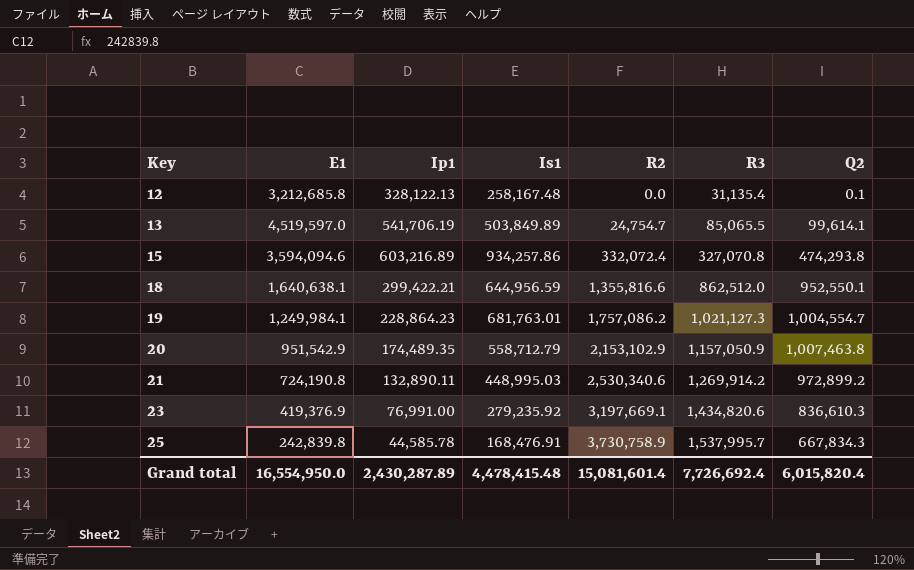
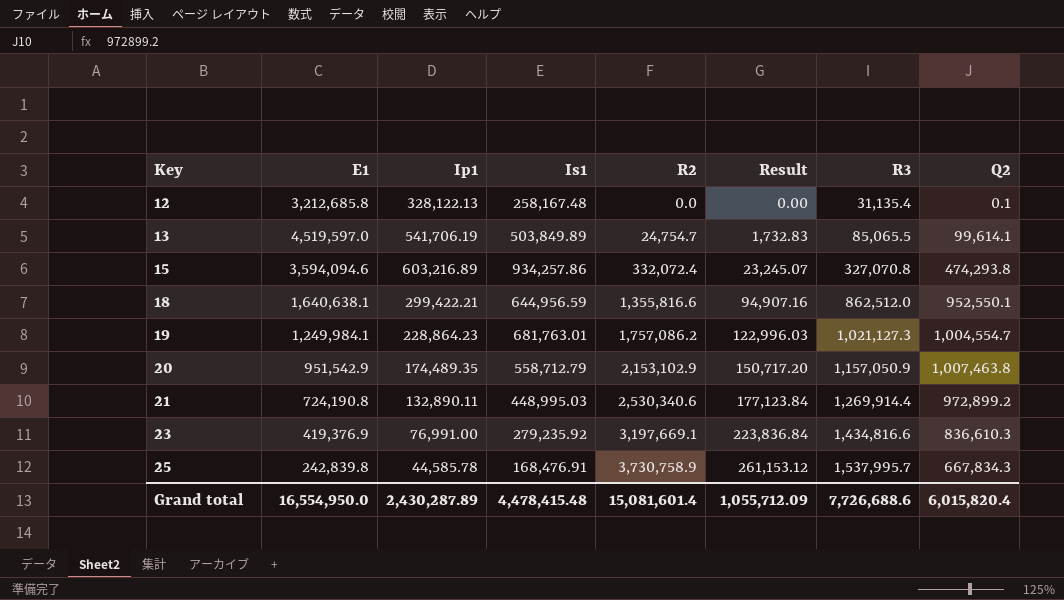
column Result | formula: none -> [R2] * 0.07
21 | R3: 1,269,914.2 -> 1,269,914.4
23 | R3: 1,434,820.6 -> 1,434,816.6
Grand total | R3: 7,726,692.4 -> 7,726,688.6

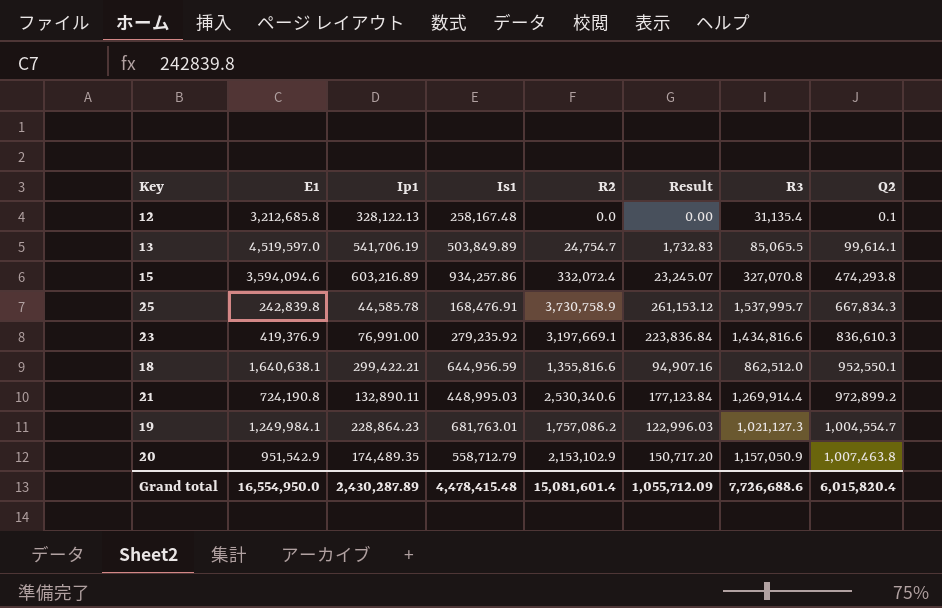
row order: Key ascending -> Q2 ascending

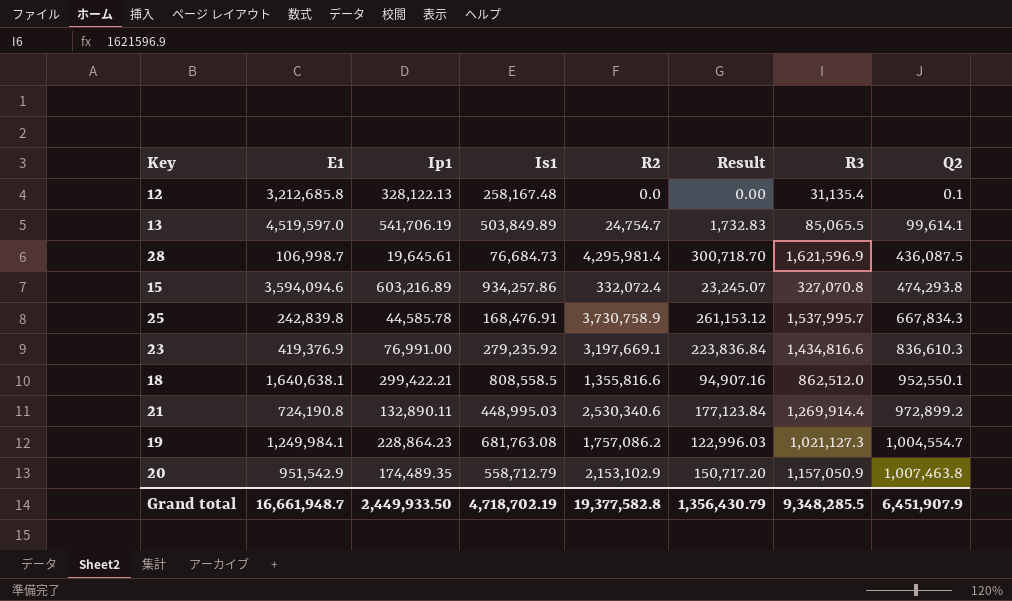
row 28: none -> 106,998.7 | 19,645.61 | 76,684.73 | 4,295,981.4 | 300,718.70 | 1,621,596.9 | 436,087.5
18 | Is1: 644,956.59 -> 808,558.5
19 | Is1: 681,763.01 -> 681,763.08
Grand total | E1: 16,554,950.0 -> 16,661,948.7
Grand total | Ip1: 2,430,287.89 -> 2,449,933.50
Grand total | Is1: 4,478,415.48 -> 4,718,702.19
Grand total | R2: 15,081,601.4 -> 19,377,582.8
Grand total | Result: 1,055,712.09 -> 1,356,430.79
Grand total | R3: 7,726,688.6 -> 9,348,285.5
Grand total | Q2: 6,015,820.4 -> 6,451,907.9

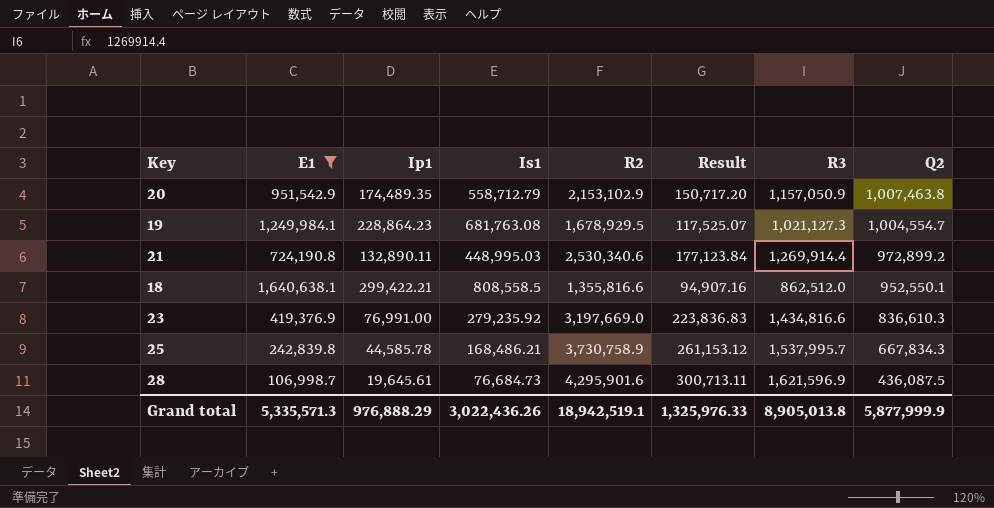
filter: none -> E1 <= 1,640,638.1
row order: Q2 ascending -> Q2 descending
19 | R2: 1,757,086.2 -> 1,678,929.5
19 | Result: 122,996.03 -> 117,525.07
23 | R2: 3,197,669.1 -> 3,197,669.0
23 | Result: 223,836.84 -> 223,836.83
25 | Is1: 168,476.91 -> 168,486.21
28 | R2: 4,295,981.4 -> 4,295,901.6
28 | Result: 300,718.70 -> 300,713.11
Grand total | E1: 16,661,948.7 -> 5,335,571.3
Grand total | Ip1: 2,449,933.50 -> 976,888.29
Grand total | Is1: 4,718,702.19 -> 3,022,436.26
Grand total | R2: 19,377,582.8 -> 18,942,519.1
Grand total | Result: 1,356,430.79 -> 1,325,976.33
Grand total | R3: 9,348,285.5 -> 8,905,013.8
Grand total | Q2: 6,451,907.9 -> 5,877,999.9

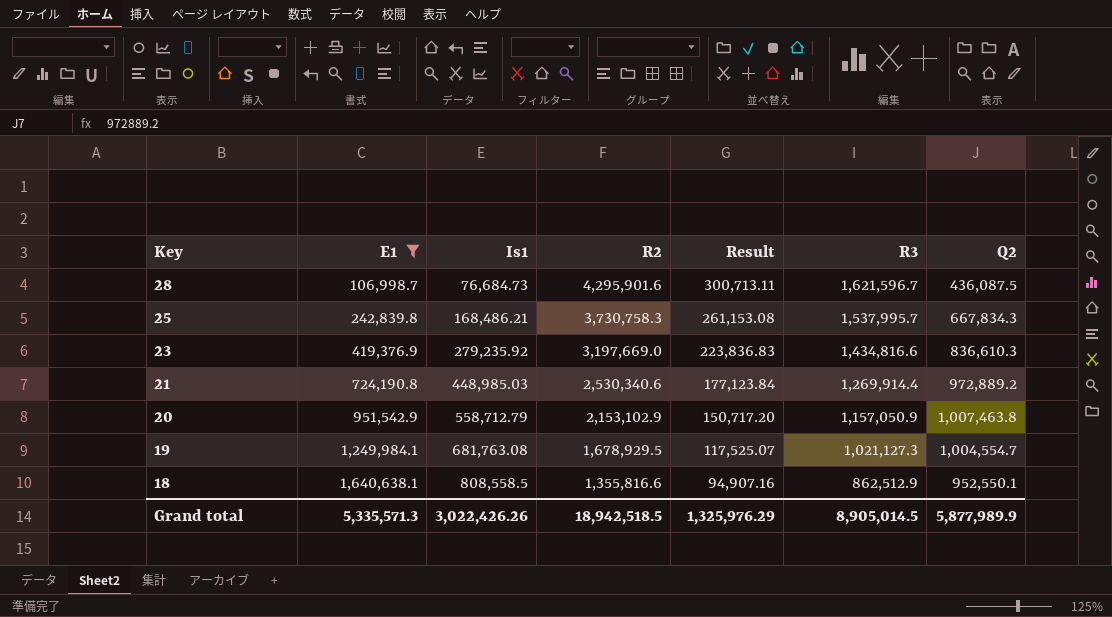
row order: Q2 descending -> Key descending
column Ip1 | position: 3 -> none
28 | R3: 1,621,596.9 -> 1,621,596.7
25 | R2: 3,730,758.9 -> 3,730,758.3
25 | Result: 261,153.12 -> 261,153.08
21 | Is1: 448,995.03 -> 448,985.03
21 | Q2: 972,899.2 -> 972,889.2
18 | R3: 862,512.0 -> 862,512.9
Grand total | Is1: 3,022,436.26 -> 3,022,426.26
Grand total | R2: 18,942,519.1 -> 18,942,518.5
Grand total | Result: 1,325,976.33 -> 1,325,976.29
Grand total | R3: 8,905,013.8 -> 8,905,014.5
Grand total | Q2: 5,877,999.9 -> 5,877,989.9

